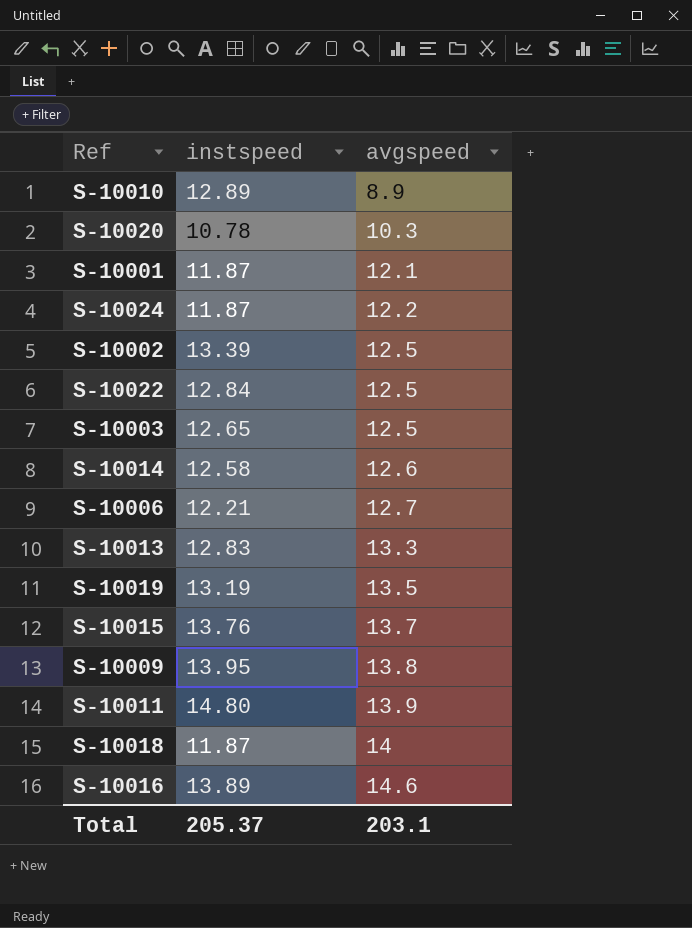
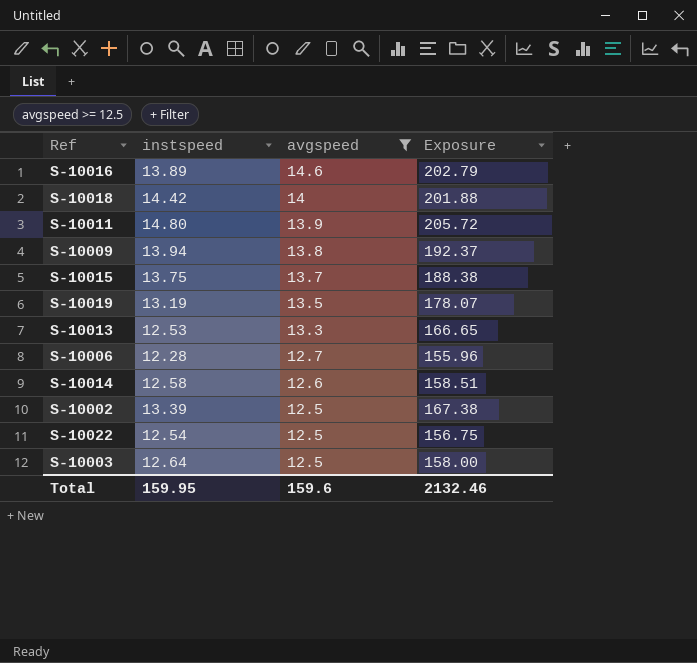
filter: none -> avgspeed >= 12.5
row order: avgspeed ascending -> avgspeed descending
column Exposure | formula: none -> [instspeed] * [avgspeed]
S-10018 | instspeed: 11.87 -> 14.42
S-10009 | instspeed: 13.95 -> 13.94
S-10015 | instspeed: 13.76 -> 13.75
S-10013 | instspeed: 12.83 -> 12.53
S-10006 | instspeed: 12.21 -> 12.28
S-10022 | instspeed: 12.84 -> 12.54
S-10003 | instspeed: 12.65 -> 12.64
Total | instspeed: 205.37 -> 159.95
Total | avgspeed: 203.1 -> 159.6

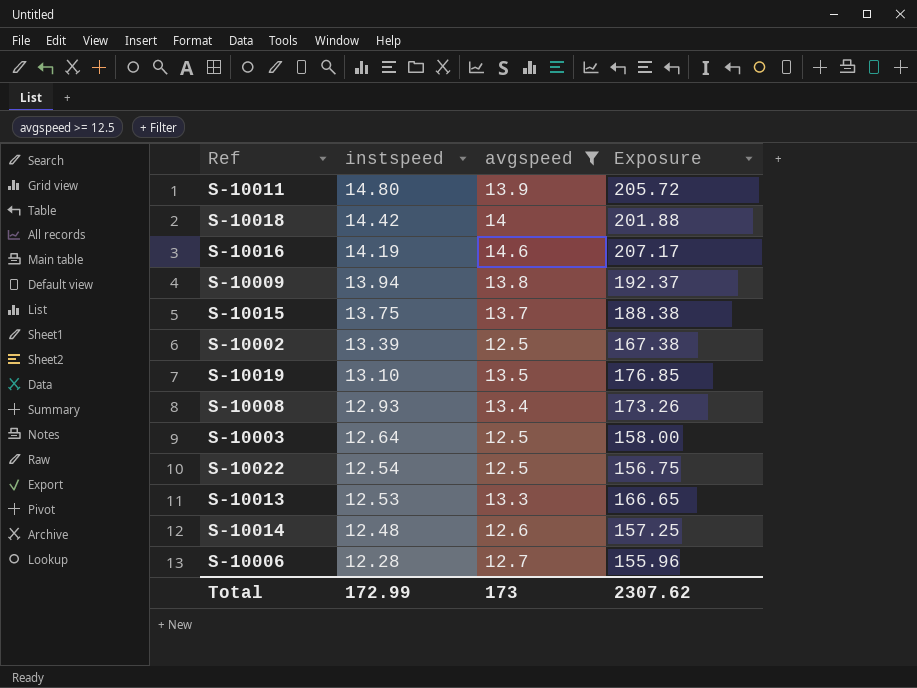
row order: avgspeed descending -> instspeed descending
S-10016 | instspeed: 13.89 -> 14.19
S-10016 | Exposure: 202.79 -> 207.17
S-10019 | instspeed: 13.19 -> 13.10
S-10019 | Exposure: 178.07 -> 176.85
row S-10008: none -> 12.93 | 13.4 | 173.26
S-10014 | instspeed: 12.58 -> 12.48
S-10014 | Exposure: 158.51 -> 157.25
Total | instspeed: 159.95 -> 172.99
Total | avgspeed: 159.6 -> 173
Total | Exposure: 2132.46 -> 2307.62

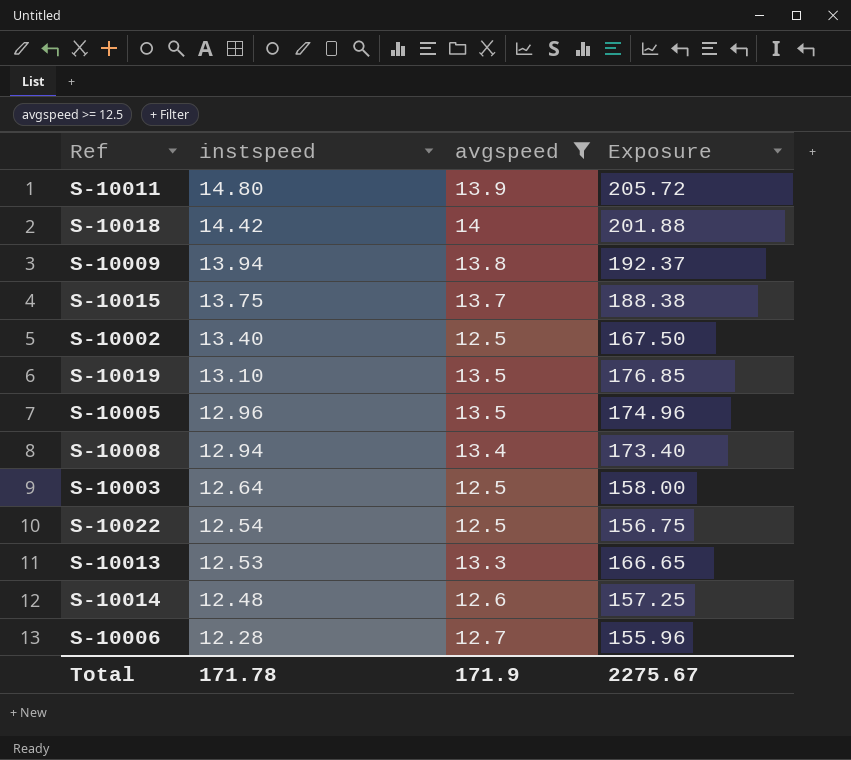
row S-10016: 14.19 | 14.6 | 207.17 -> none
S-10002 | instspeed: 13.39 -> 13.40
S-10002 | Exposure: 167.38 -> 167.50
row S-10005: none -> 12.96 | 13.5 | 174.96
S-10008 | instspeed: 12.93 -> 12.94
S-10008 | Exposure: 173.26 -> 173.40
Total | instspeed: 172.99 -> 171.78
Total | avgspeed: 173 -> 171.9
Total | Exposure: 2307.62 -> 2275.67

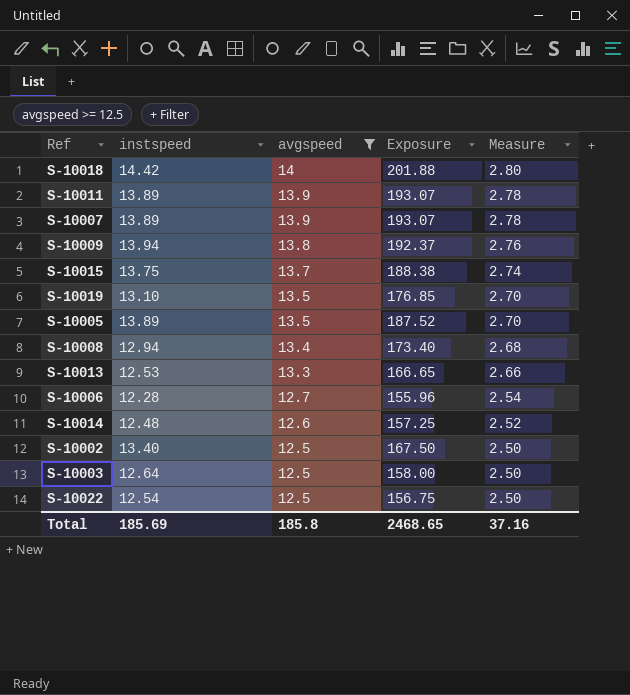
row order: instspeed descending -> avgspeed descending
column Measure | formula: none -> [avgspeed] * 0.2
S-10011 | instspeed: 14.80 -> 13.89
S-10011 | Exposure: 205.72 -> 193.07
row S-10007: none -> 13.89 | 13.9 | 193.07 | 2.78
S-10005 | instspeed: 12.96 -> 13.89
S-10005 | Exposure: 174.96 -> 187.52
Total | instspeed: 171.78 -> 185.69
Total | avgspeed: 171.9 -> 185.8
Total | Exposure: 2275.67 -> 2468.65

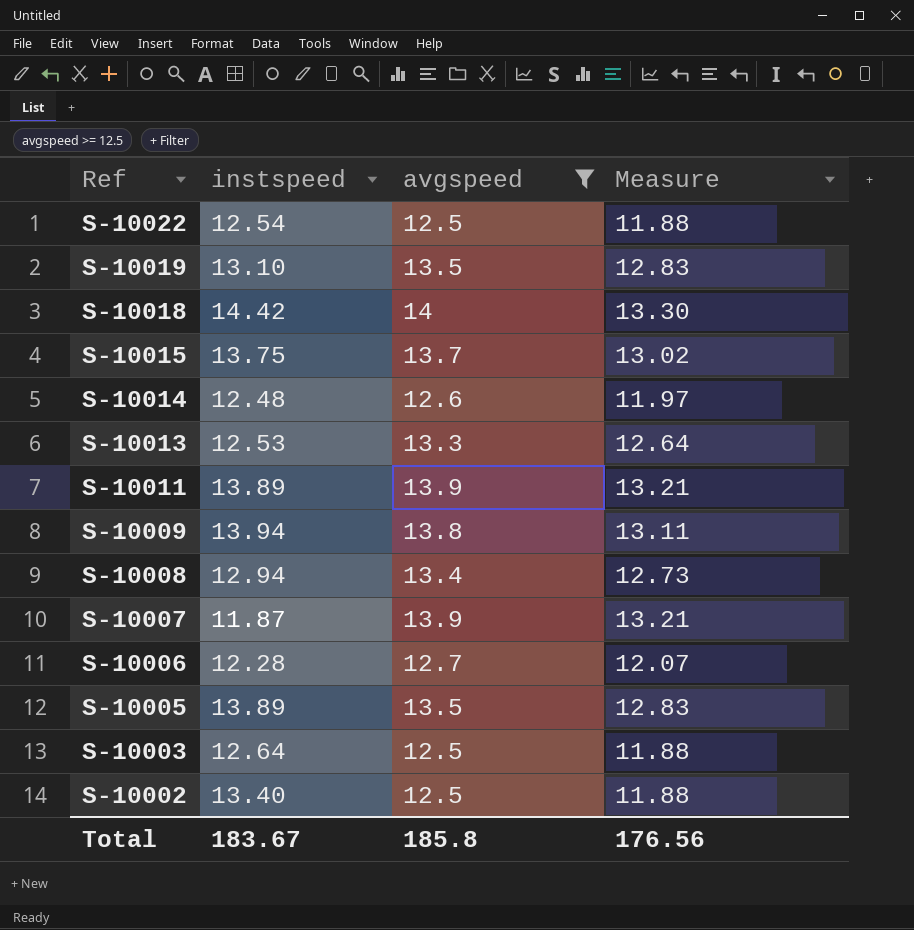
row order: avgspeed descending -> Ref descending
column Exposure | formula: [instspeed] * [avgspeed] -> none
column Measure | formula: [avgspeed] * 0.2 -> [avgspeed] * 0.95
S-10007 | instspeed: 13.89 -> 11.87
Total | instspeed: 185.69 -> 183.67
Total | Measure: 37.16 -> 176.56

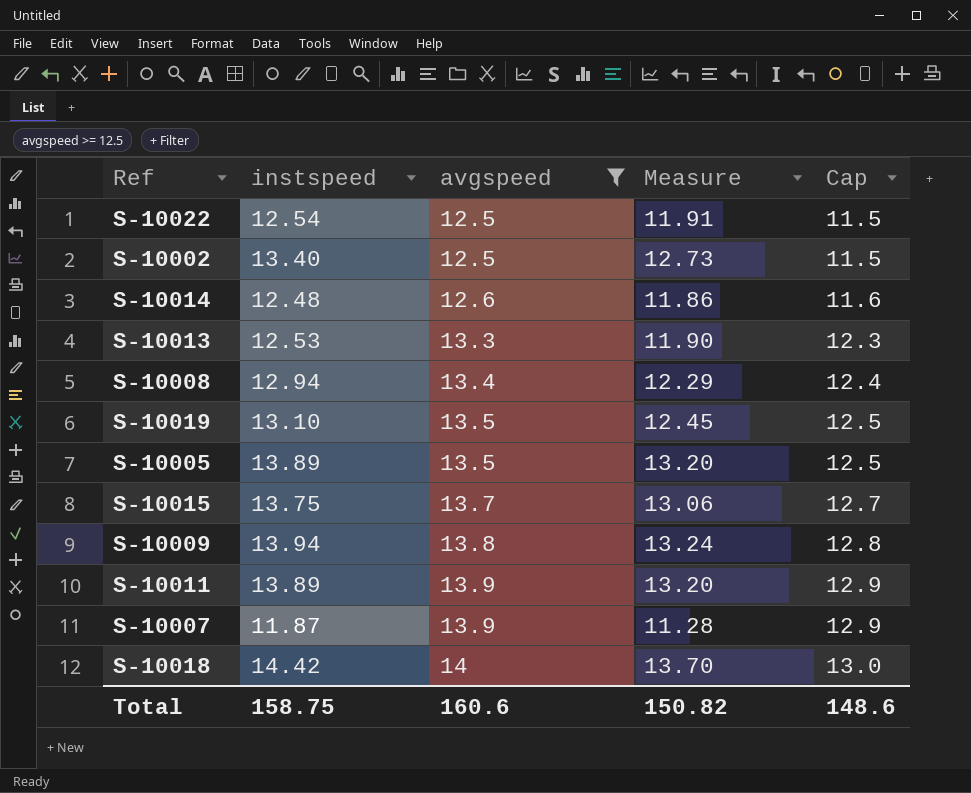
row order: Ref descending -> avgspeed ascending
column Measure | formula: [avgspeed] * 0.95 -> [instspeed] * 0.95
column Cap | formula: none -> [avgspeed] - 1
row S-10006: 12.28 | 12.7 | 12.07 -> none
row S-10003: 12.64 | 12.5 | 11.88 -> none
Total | instspeed: 183.67 -> 158.75
Total | avgspeed: 185.8 -> 160.6
Total | Measure: 176.56 -> 150.82

